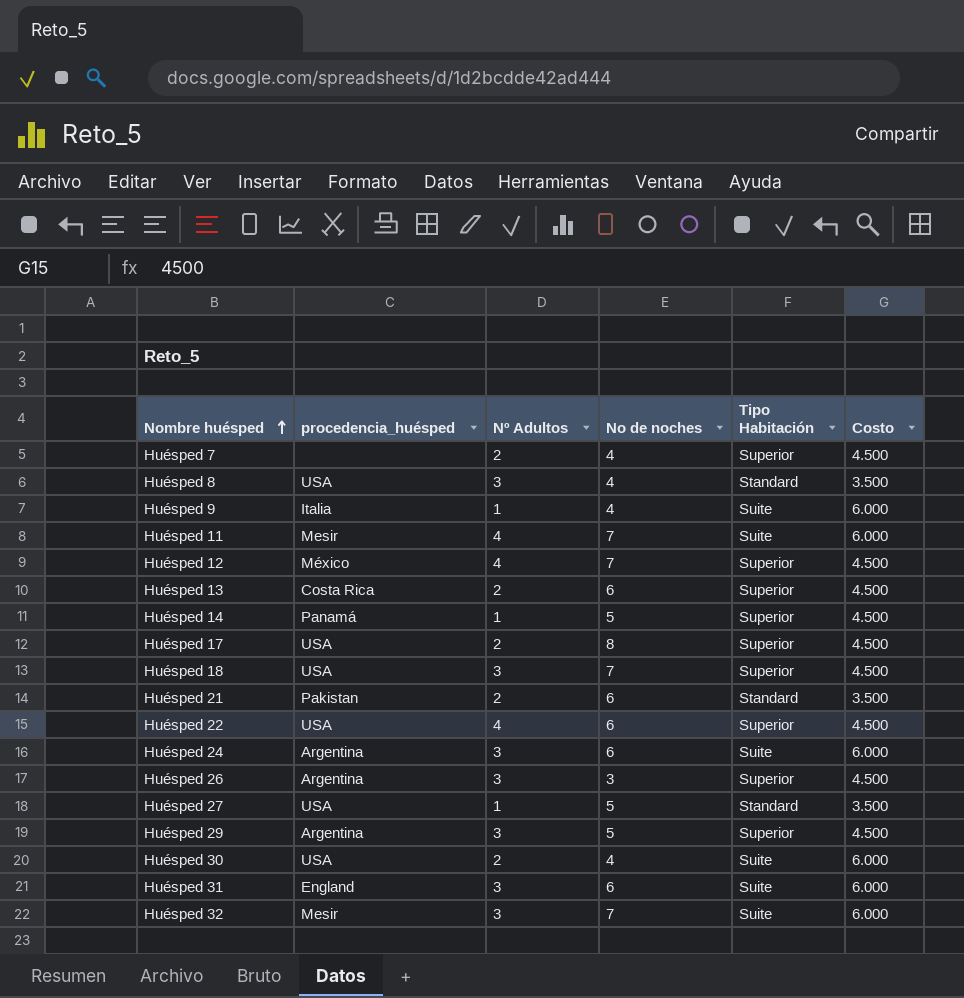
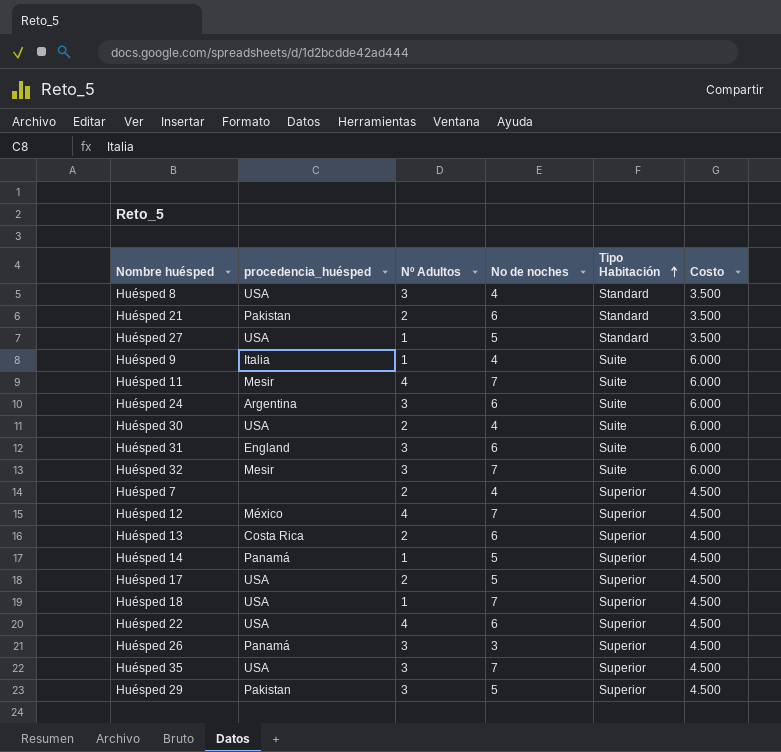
row order: Nombre huésped ascending -> Tipo Habitación ascending
Huésped 17 | No de noches: 8 -> 5
Huésped 18 | Nº Adultos: 3 -> 1
Huésped 26 | procedencia_huésped: Argentina -> Panamá
row Huésped 35: none -> USA | 3 | 7 | Superior | 4.500
Huésped 29 | procedencia_huésped: Argentina -> Pakistan

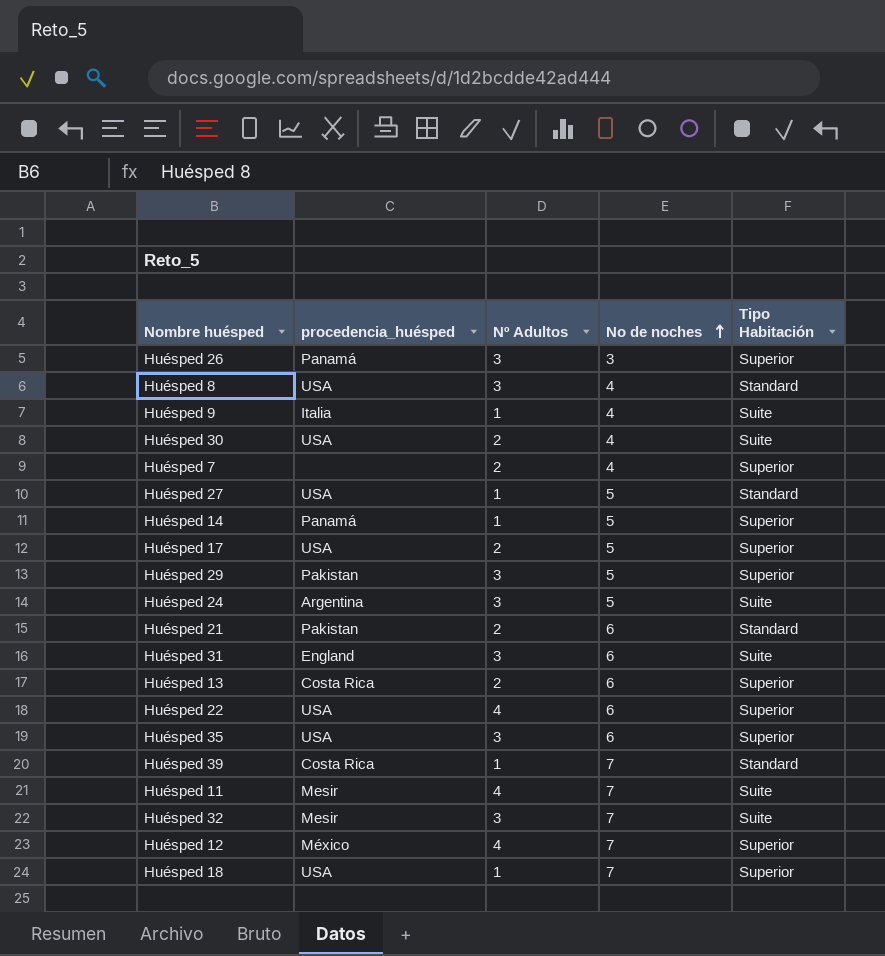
row order: Tipo Habitación ascending -> No de noches ascending
column Costo | position: 6 -> none
Huésped 24 | No de noches: 6 -> 5
Huésped 35 | No de noches: 7 -> 6
row Huésped 39: none -> Costa Rica | 1 | 7 | Standard

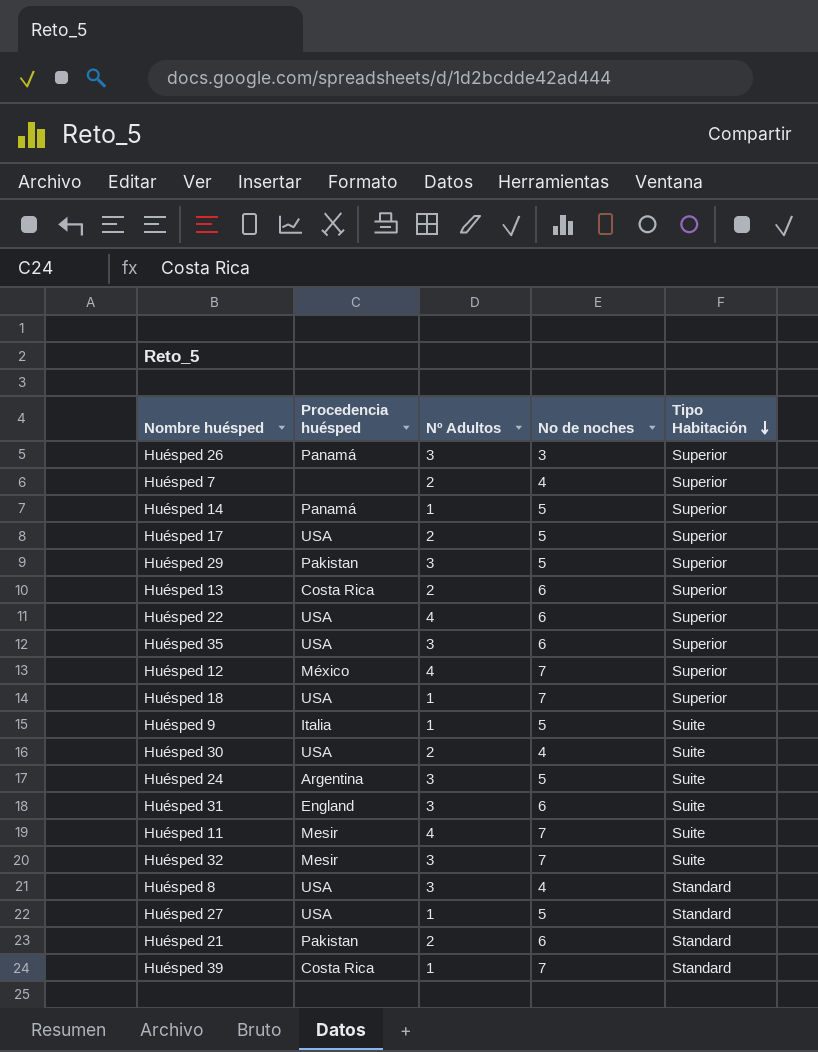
row order: No de noches ascending -> Tipo Habitación descending
column name: procedencia_huésped -> Procedencia huésped
Huésped 9 | No de noches: 4 -> 5

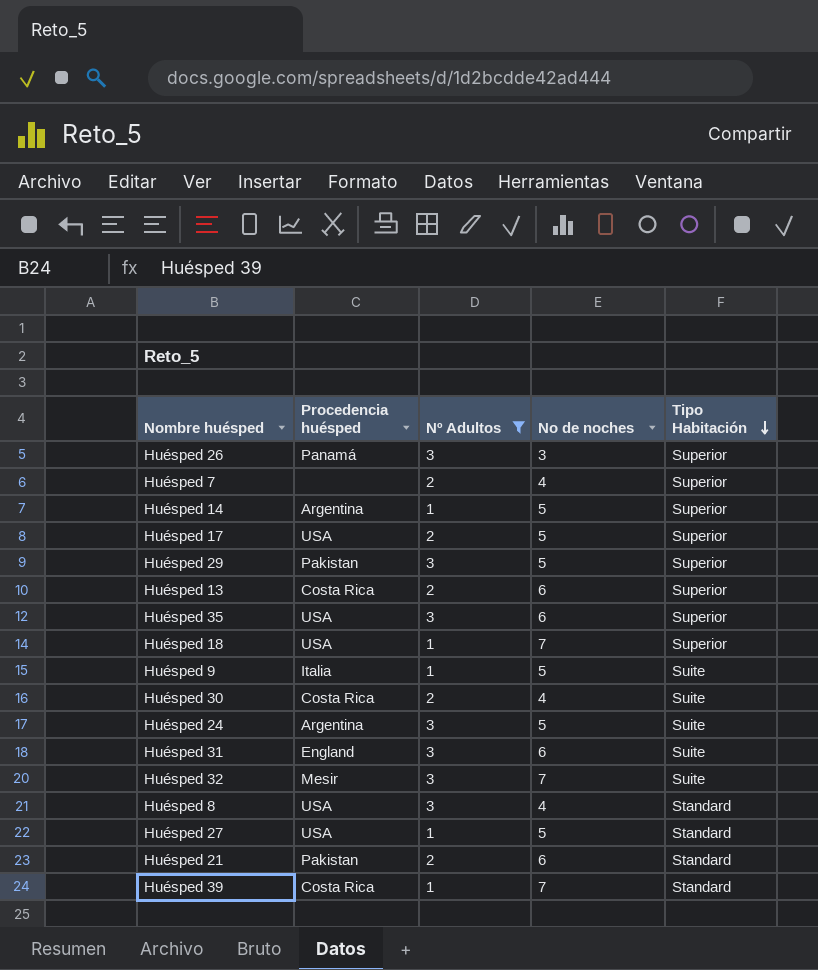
filter: none -> Nº Adultos != 4
Huésped 14 | Procedencia huésped: Panamá -> Argentina
Huésped 30 | Procedencia huésped: USA -> Costa Rica

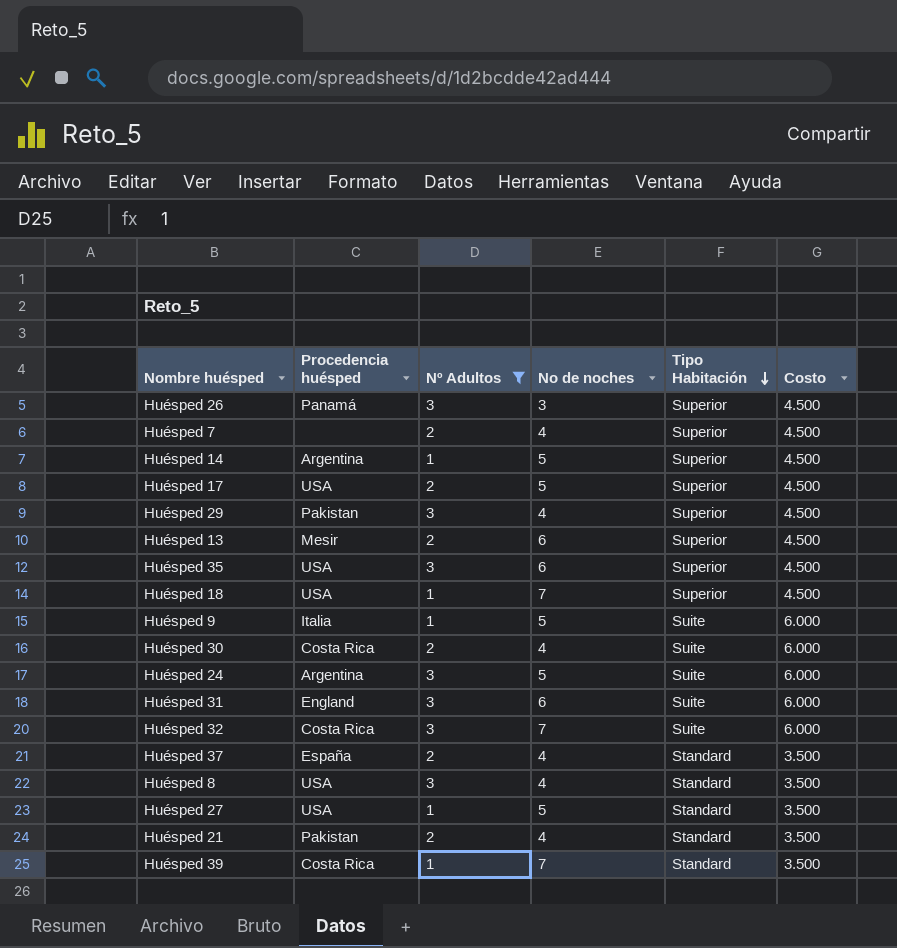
column Costo | position: none -> 6
Huésped 29 | No de noches: 5 -> 4
Huésped 13 | Procedencia huésped: Costa Rica -> Mesir
Huésped 32 | Procedencia huésped: Mesir -> Costa Rica
row Huésped 37: none -> España | 2 | 4 | Standard | 3.500
Huésped 21 | No de noches: 6 -> 4

